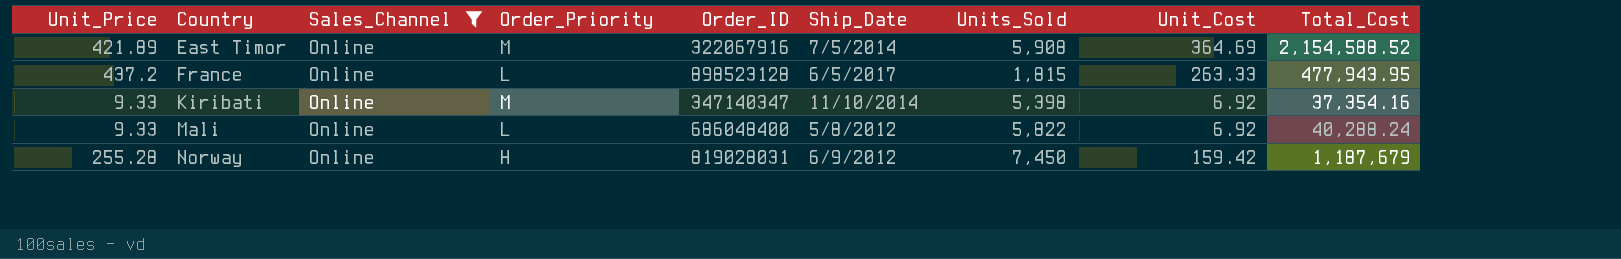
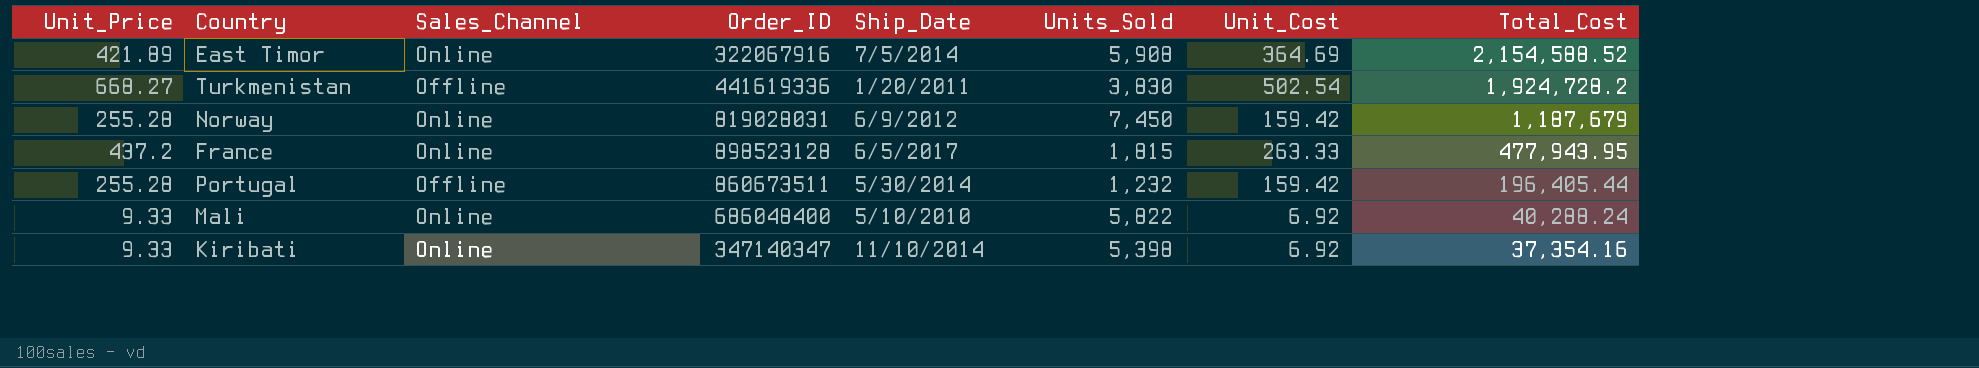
filter: Sales_Channel = Online -> none
row order: Country ascending -> Total_Cost descending
column Order_Priority | position: 4 -> none
Mali | Ship_Date: 5/8/2012 -> 5/10/2010

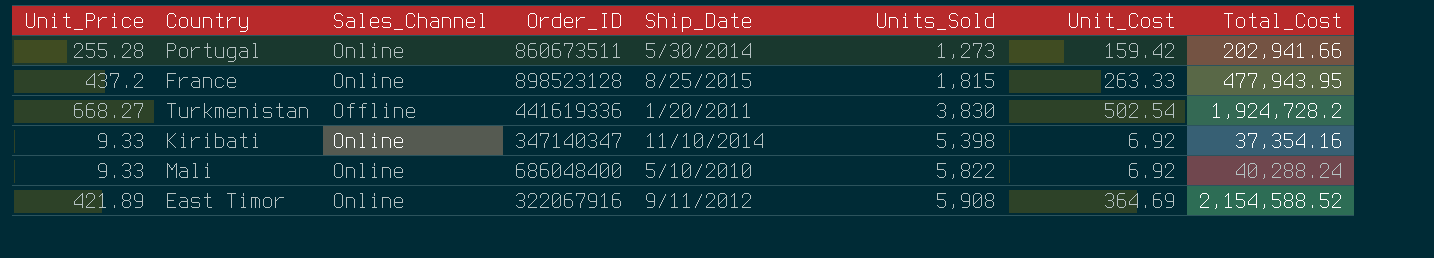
row order: Total_Cost descending -> Units_Sold ascending
row Norway: 255.28 | Online | 819028031 | 6/9/2012 | 7,450 | 159.42 | 1,187,679 -> none
Portugal | Sales_Channel: Offline -> Online
Portugal | Units_Sold: 1,232 -> 1,273
Portugal | Total_Cost: 196,405.44 -> 202,941.66
France | Ship_Date: 6/5/2017 -> 8/25/2015
East Timor | Ship_Date: 7/5/2014 -> 9/11/2012

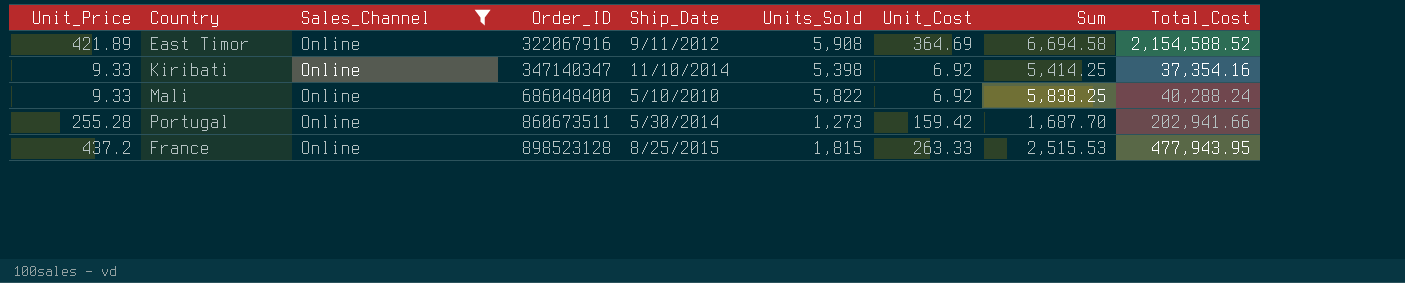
filter: none -> Sales_Channel = Online
row order: Units_Sold ascending -> Order_ID ascending
column Sum | formula: none -> [Unit_Price] + [Units_Sold] + [Unit_Cost]

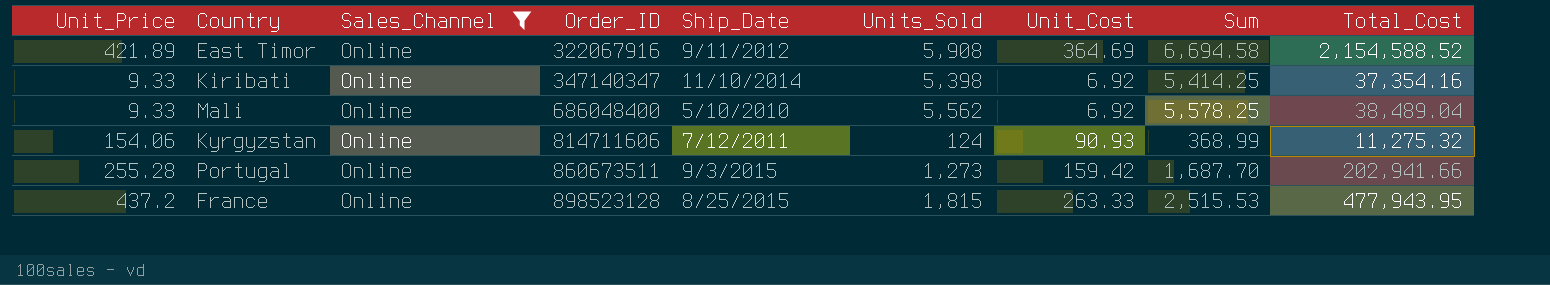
Mali | Units_Sold: 5,822 -> 5,562
Mali | Sum: 5,838.25 -> 5,578.25
Mali | Total_Cost: 40,288.24 -> 38,489.04
row Kyrgyzstan: none -> 154.06 | Online | 814711606 | 7/12/2011 | 124 | 90.93 | 368.99 | 11,275.32
Portugal | Ship_Date: 5/30/2014 -> 9/3/2015

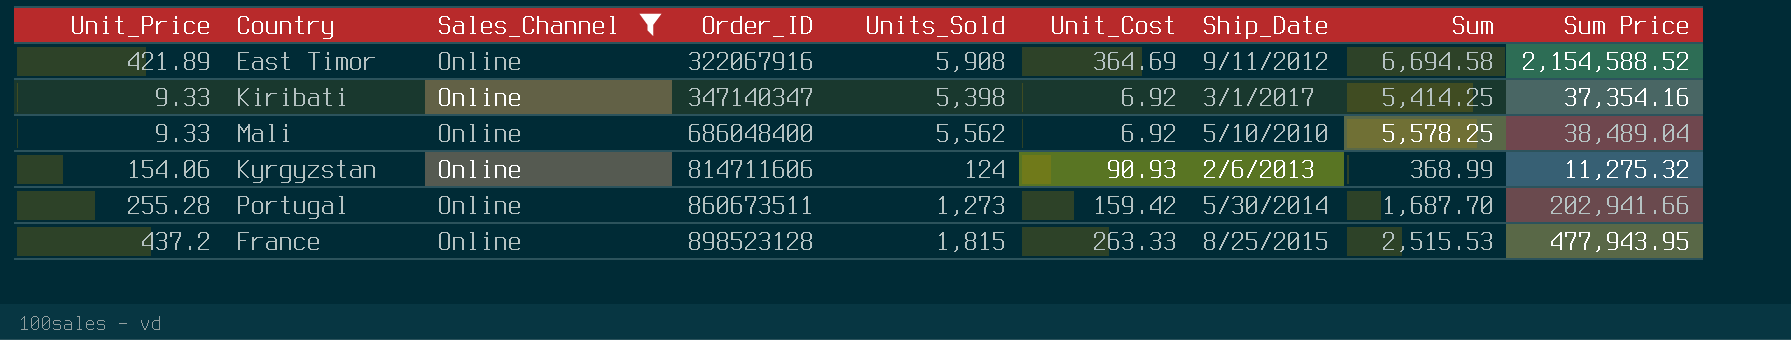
column Ship_Date | position: 5 -> 7
column name: Total_Cost -> Sum Price
Kiribati | Ship_Date: 11/10/2014 -> 3/1/2017
Kyrgyzstan | Ship_Date: 7/12/2011 -> 2/6/2013
Portugal | Ship_Date: 9/3/2015 -> 5/30/2014

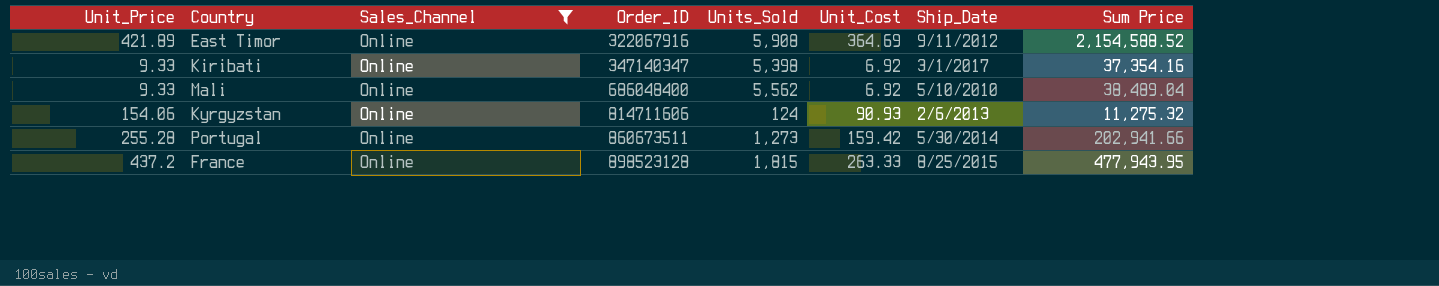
column Sum | formula: [Unit_Price] + [Units_Sold] + [Unit_Cost] -> none

